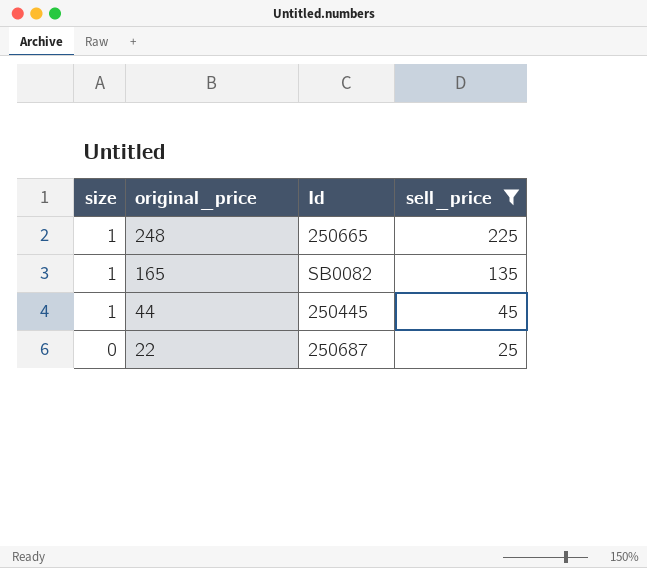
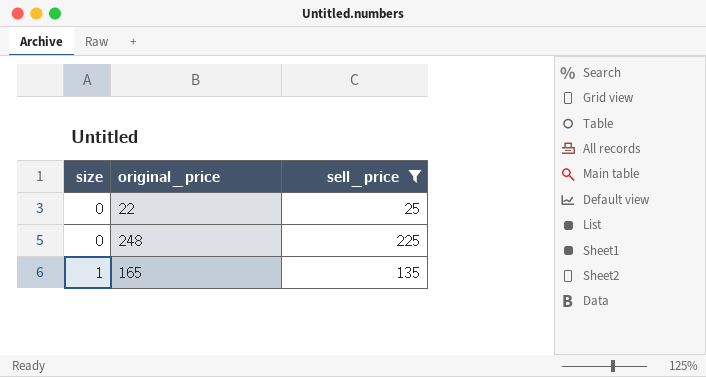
row order: size descending -> size ascending
column Id | position: 3 -> none
row 44: 1 | 250445 | 45 -> none
248 | size: 1 -> 0

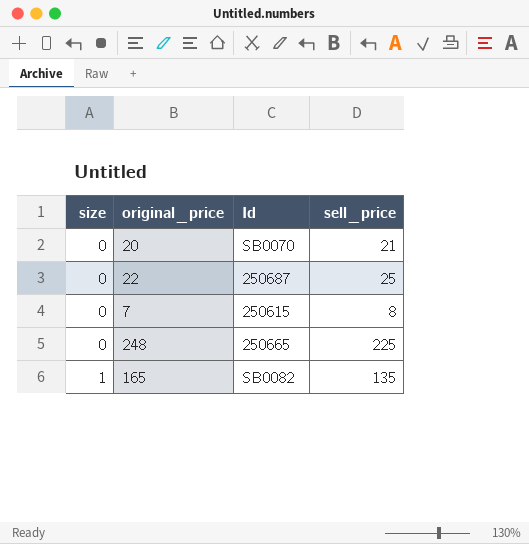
filter: sell_price >= 25 -> none
column Id | position: none -> 3

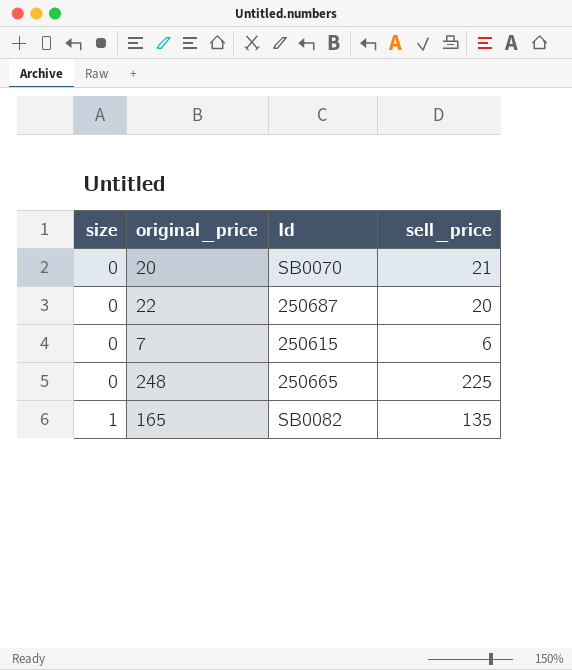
22 | sell_price: 25 -> 20
7 | sell_price: 8 -> 6

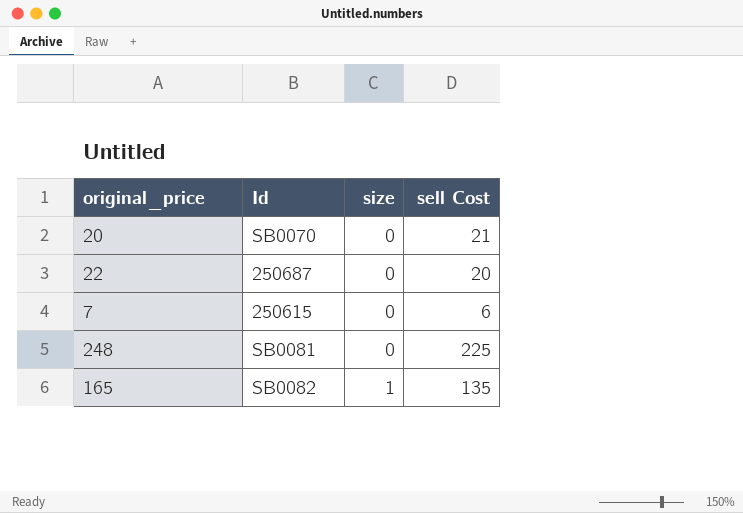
column size | position: 1 -> 3
column name: sell_price -> sell Cost
248 | Id: 250665 -> SB0081

